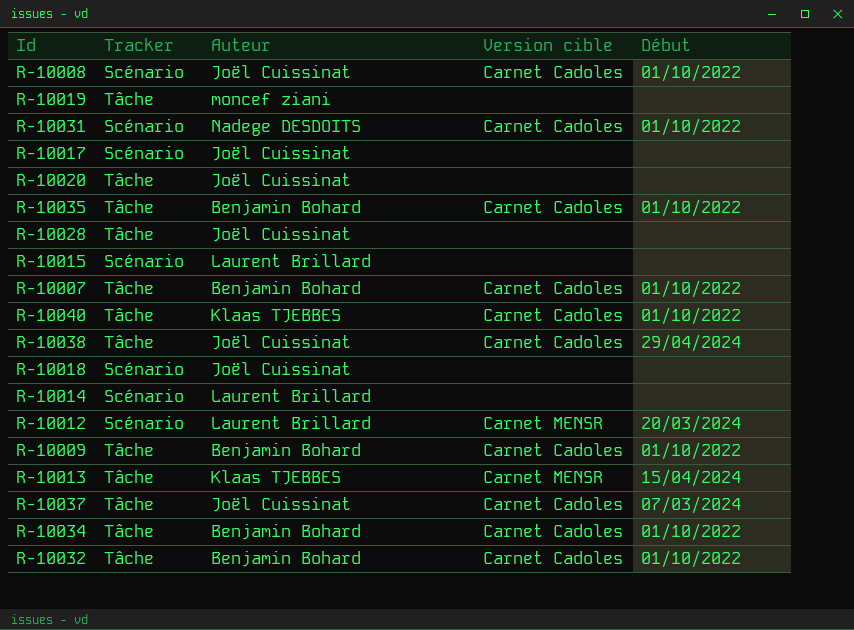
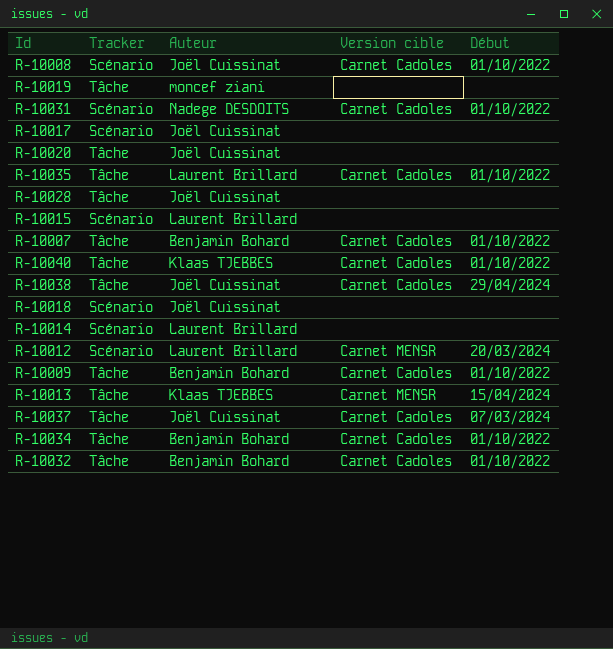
R-10035 | Auteur: Benjamin Bohard -> Laurent Brillard

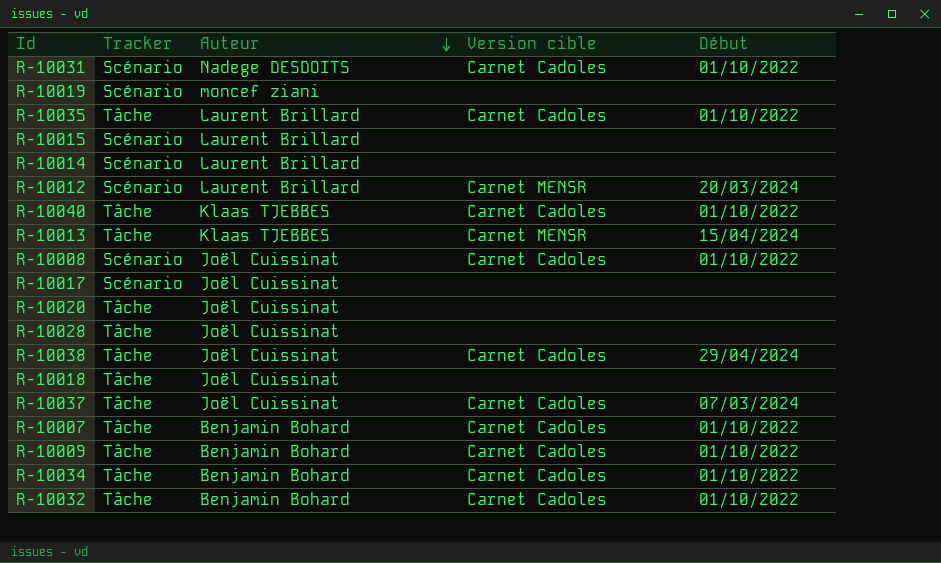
row order: none -> Auteur descending
R-10019 | Tracker: Tâche -> Scénario
R-10018 | Tracker: Scénario -> Tâche

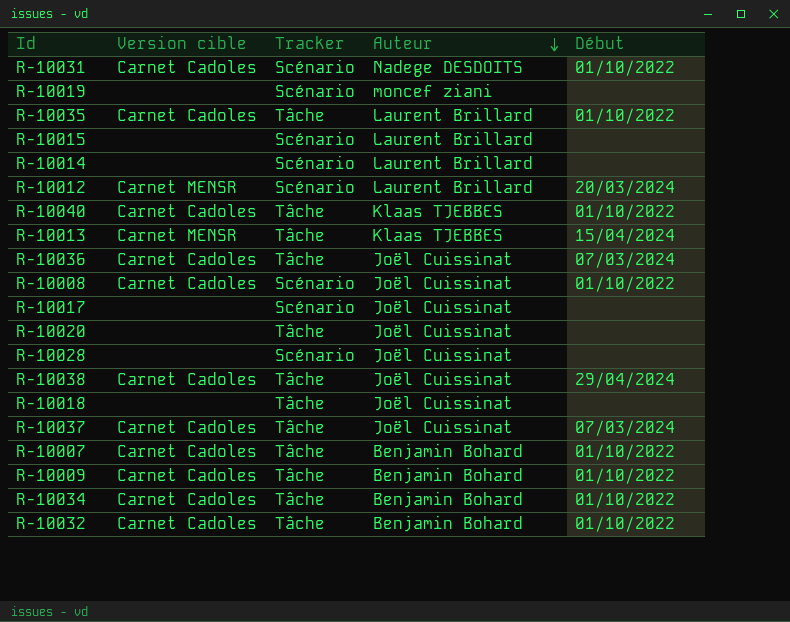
column Version cible | position: 4 -> 2
row R-10036: none -> Carnet Cadoles | Tâche | Joël Cuissinat | 07/03/2024
R-10028 | Tracker: Tâche -> Scénario

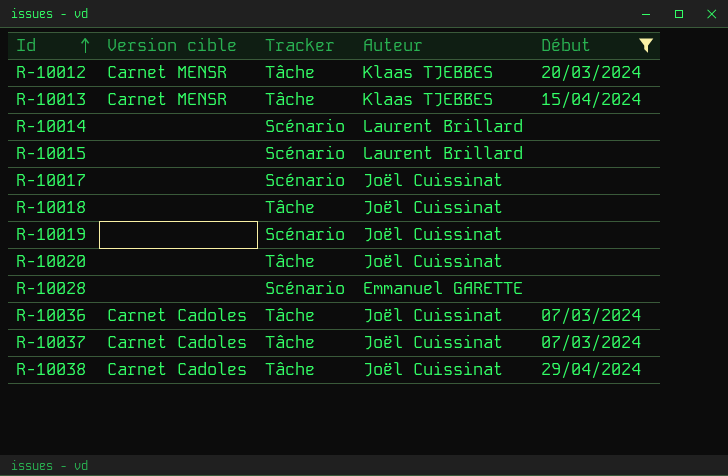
filter: none -> Début != 01/10/2022
row order: Auteur descending -> Id ascending
R-10012 | Tracker: Scénario -> Tâche
R-10012 | Auteur: Laurent Brillard -> Klaas TJEBBES
R-10019 | Auteur: moncef ziani -> Joël Cuissinat
R-10028 | Auteur: Joël Cuissinat -> Emmanuel GARETTE

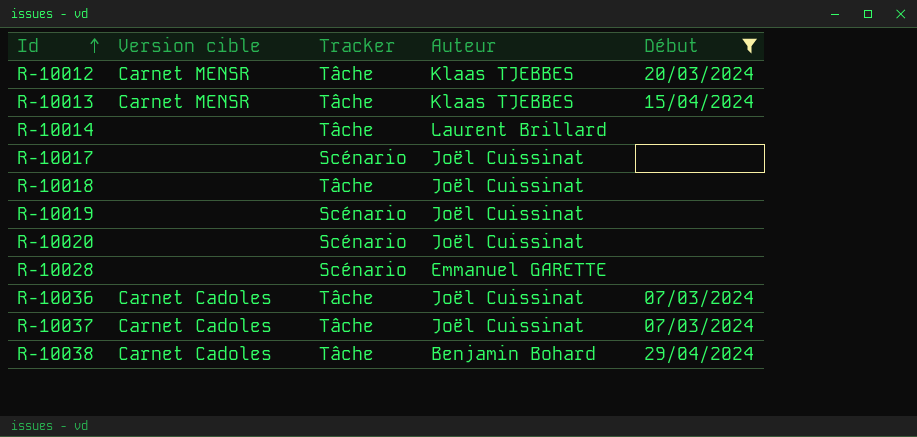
row R-10015: none | Scénario | Laurent Brillard | none -> none
R-10014 | Tracker: Scénario -> Tâche
R-10020 | Tracker: Tâche -> Scénario
R-10038 | Auteur: Joël Cuissinat -> Benjamin Bohard

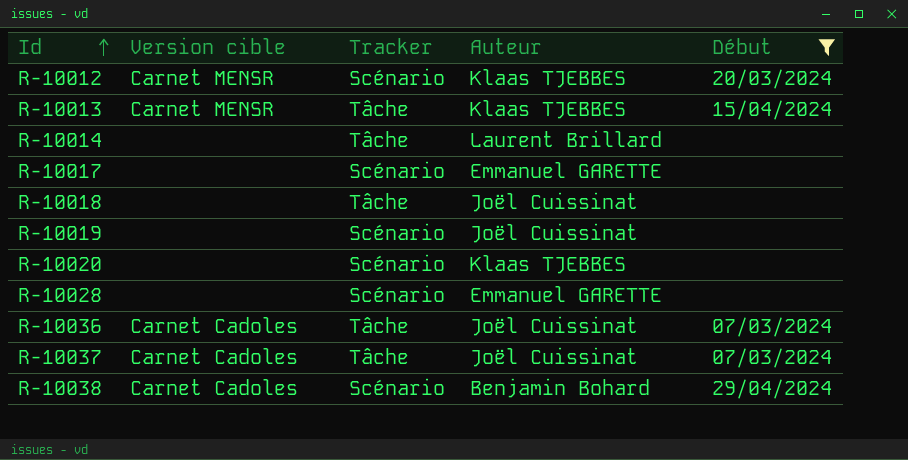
R-10012 | Tracker: Tâche -> Scénario
R-10017 | Auteur: Joël Cuissinat -> Emmanuel GARETTE
R-10020 | Auteur: Joël Cuissinat -> Klaas TJEBBES
R-10038 | Tracker: Tâche -> Scénario

